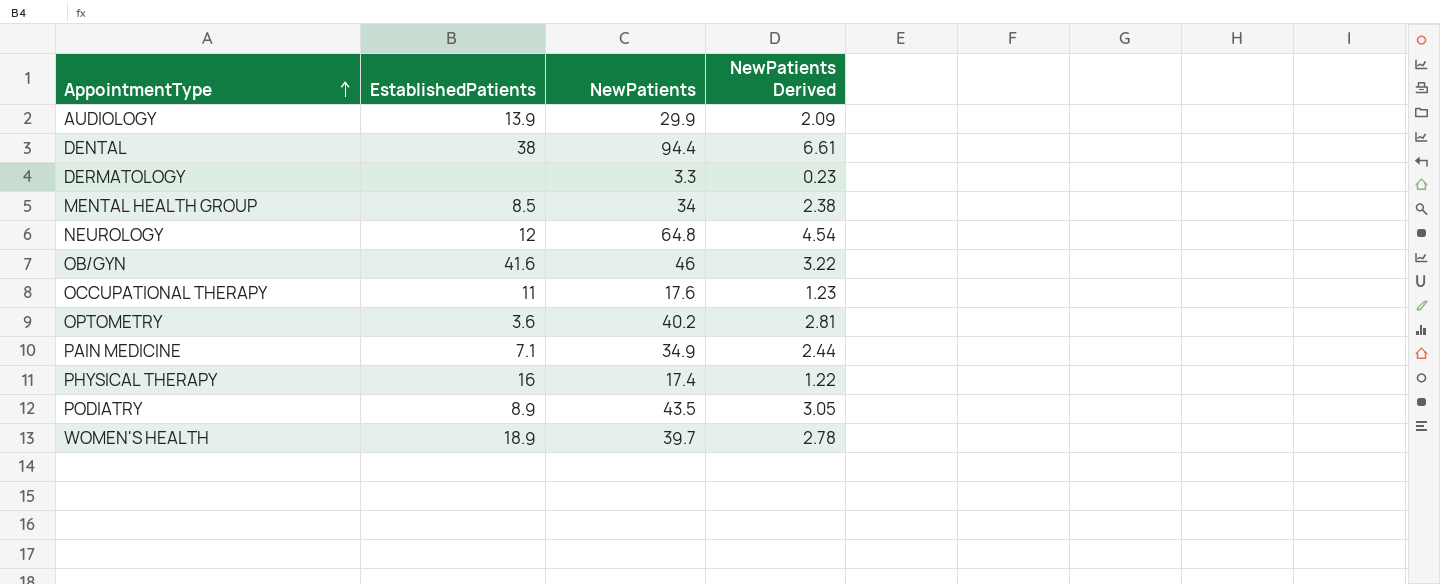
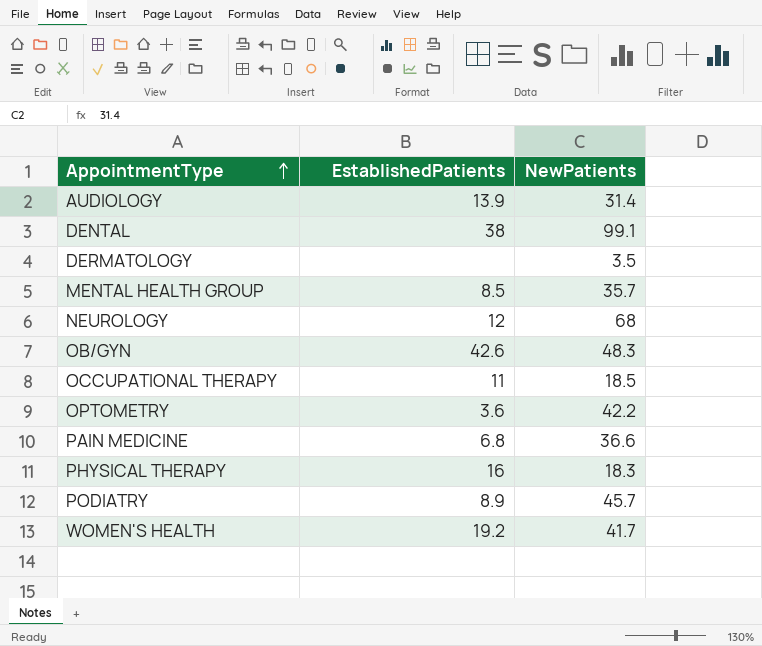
column NewPatients Derived | formula: [NewPatients] * 0.07 -> none
AUDIOLOGY | NewPatients: 29.9 -> 31.4
DENTAL | NewPatients: 94.4 -> 99.1
DERMATOLOGY | NewPatients: 3.3 -> 3.5
MENTAL HEALTH GROUP | NewPatients: 34 -> 35.7
NEUROLOGY | NewPatients: 64.8 -> 68
OB/GYN | EstablishedPatients: 41.6 -> 42.6
OB/GYN | NewPatients: 46 -> 48.3
OCCUPATIONAL THERAPY | NewPatients: 17.6 -> 18.5
OPTOMETRY | NewPatients: 40.2 -> 42.2
PAIN MEDICINE | EstablishedPatients: 7.1 -> 6.8
PAIN MEDICINE | NewPatients: 34.9 -> 36.6
PHYSICAL THERAPY | NewPatients: 17.4 -> 18.3
PODIATRY | NewPatients: 43.5 -> 45.7
WOMEN'S HEALTH | EstablishedPatients: 18.9 -> 19.2
WOMEN'S HEALTH | NewPatients: 39.7 -> 41.7

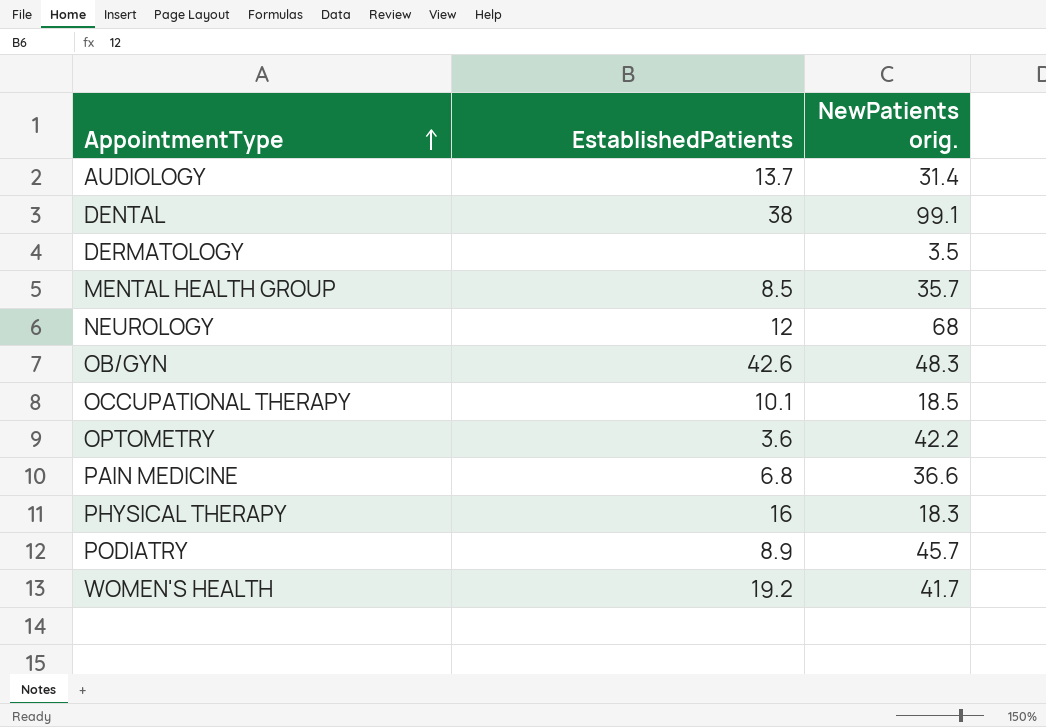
column name: NewPatients -> NewPatients orig.
AUDIOLOGY | EstablishedPatients: 13.9 -> 13.7
OCCUPATIONAL THERAPY | EstablishedPatients: 11 -> 10.1

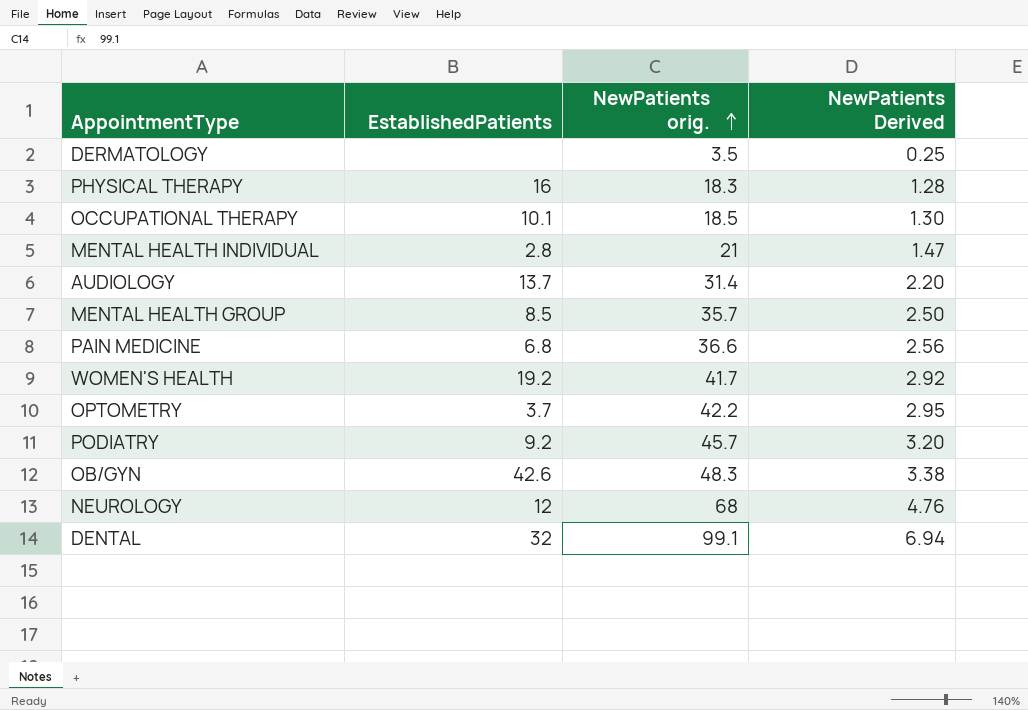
row order: AppointmentType ascending -> NewPatients orig. ascending
column NewPatients Derived | formula: none -> [NewPatients orig.] * 0.07
row MENTAL HEALTH INDIVIDUAL: none -> 2.8 | 21 | 1.47
OPTOMETRY | EstablishedPatients: 3.6 -> 3.7
PODIATRY | EstablishedPatients: 8.9 -> 9.2
DENTAL | EstablishedPatients: 38 -> 32

